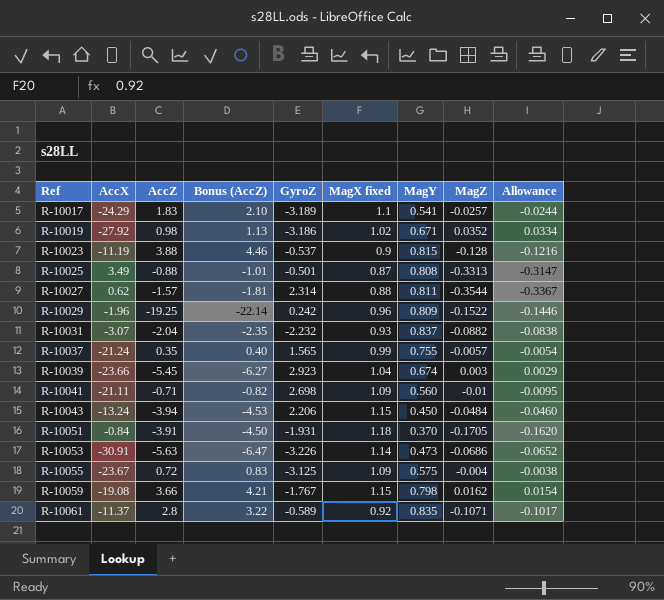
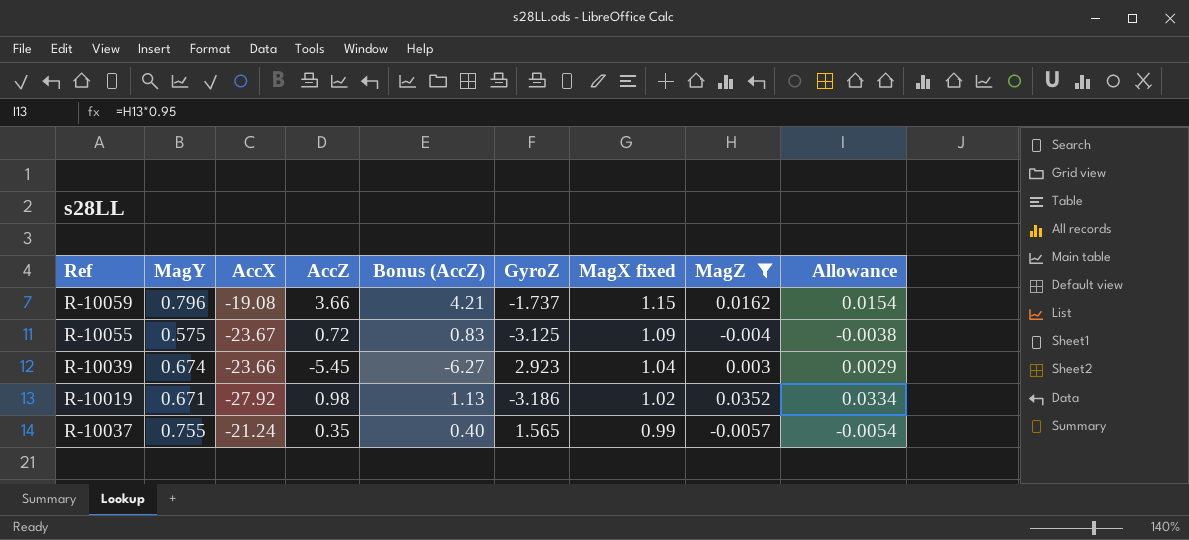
filter: none -> MagZ >= -0.0057
row order: Ref ascending -> MagX fixed descending
column MagY | position: 7 -> 2
R-10059 | MagY: 0.798 -> 0.796
R-10059 | GyroZ: -1.767 -> -1.737

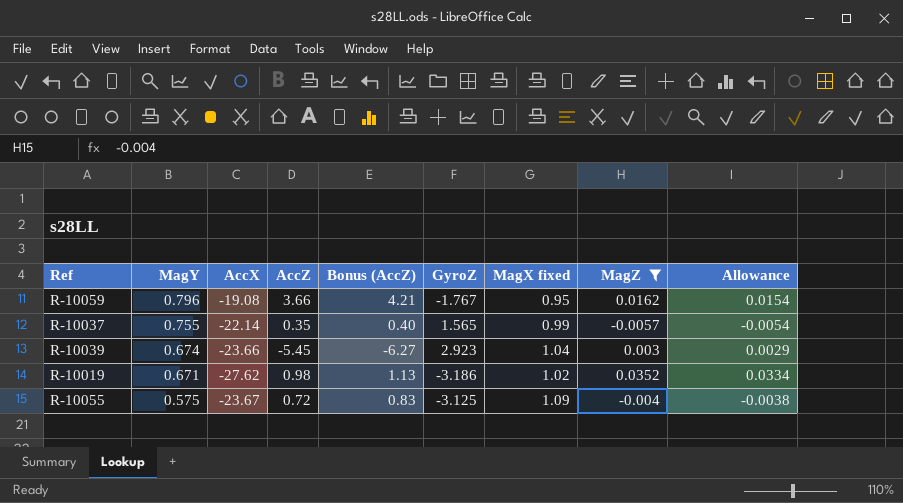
row order: MagX fixed descending -> MagY descending
R-10059 | GyroZ: -1.737 -> -1.767
R-10059 | MagX fixed: 1.15 -> 0.95
R-10037 | AccX: -21.24 -> -22.14
R-10019 | AccX: -27.92 -> -27.62

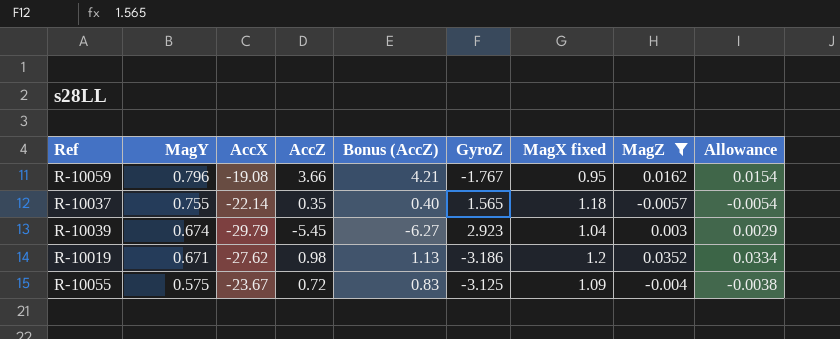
R-10037 | MagX fixed: 0.99 -> 1.18
R-10039 | AccX: -23.66 -> -29.79
R-10019 | MagX fixed: 1.02 -> 1.2

